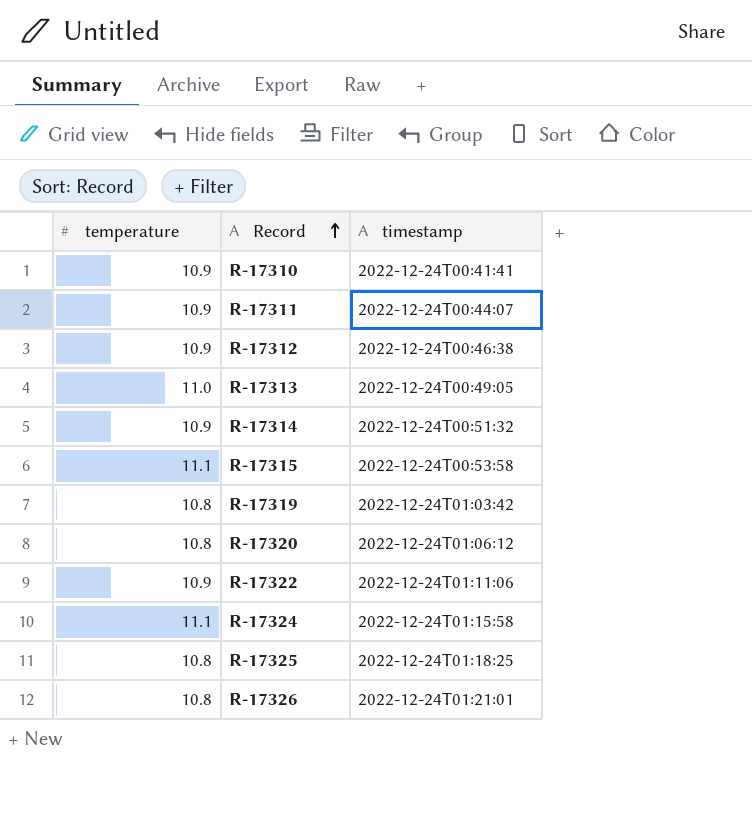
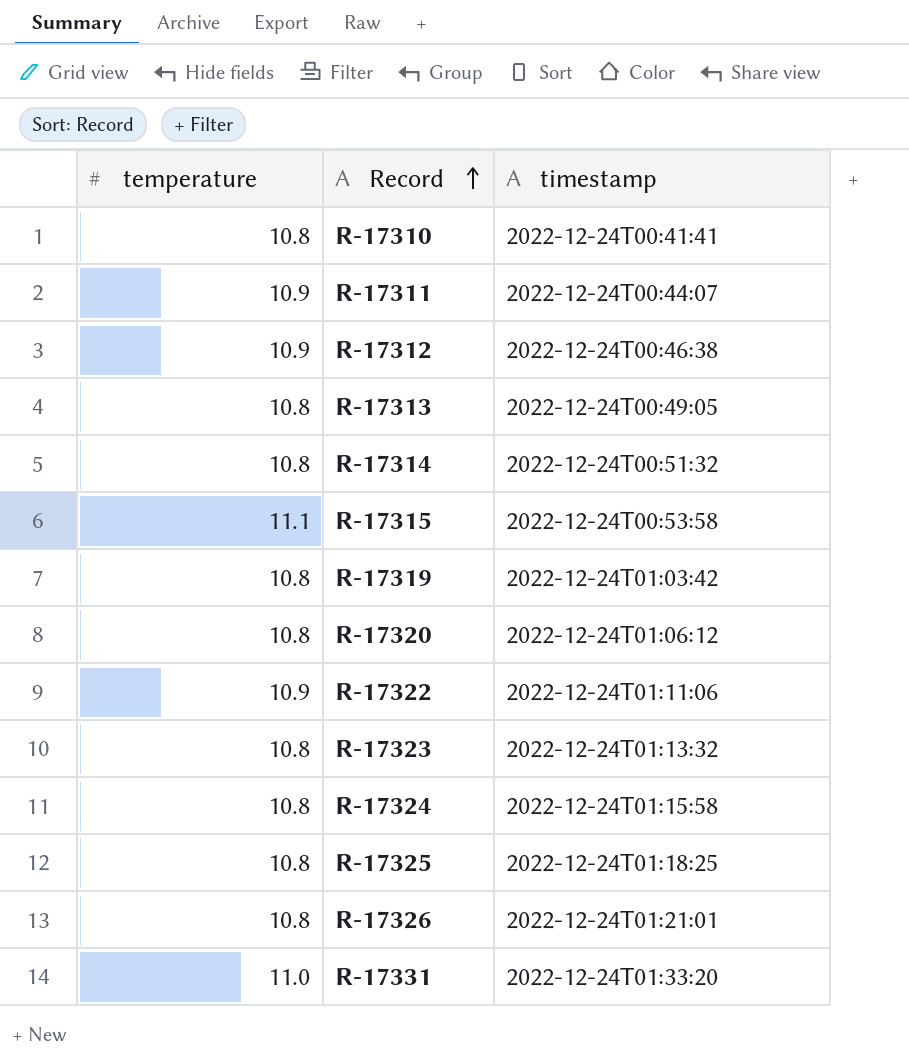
R-17310 | temperature: 10.9 -> 10.8
R-17313 | temperature: 11.0 -> 10.8
R-17314 | temperature: 10.9 -> 10.8
row R-17323: none -> 10.8 | 2022-12-24T01:13:32
R-17324 | temperature: 11.1 -> 10.8
row R-17331: none -> 11.0 | 2022-12-24T01:33:20

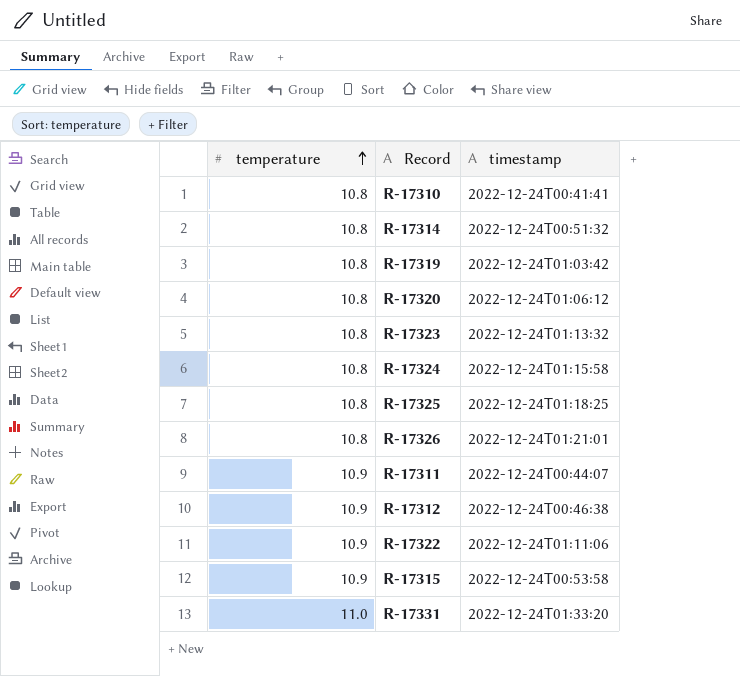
row order: Record ascending -> temperature ascending
row R-17313: 10.8 | 2022-12-24T00:49:05 -> none
R-17315 | temperature: 11.1 -> 10.9

